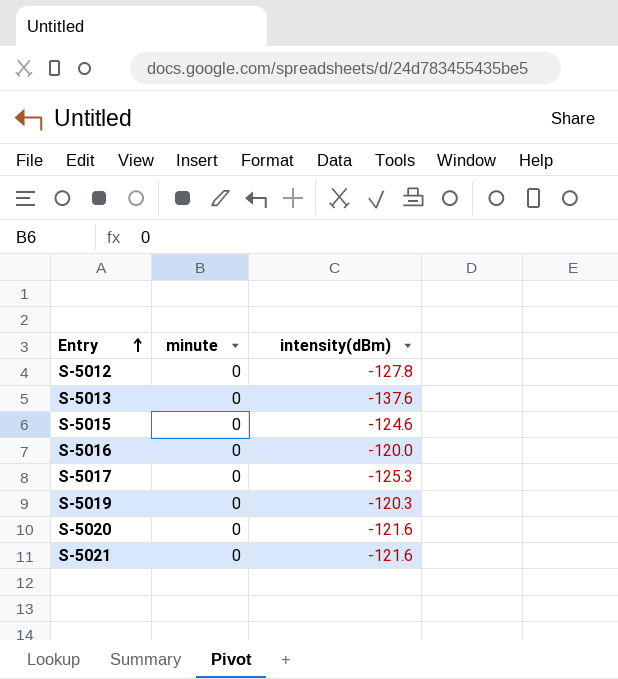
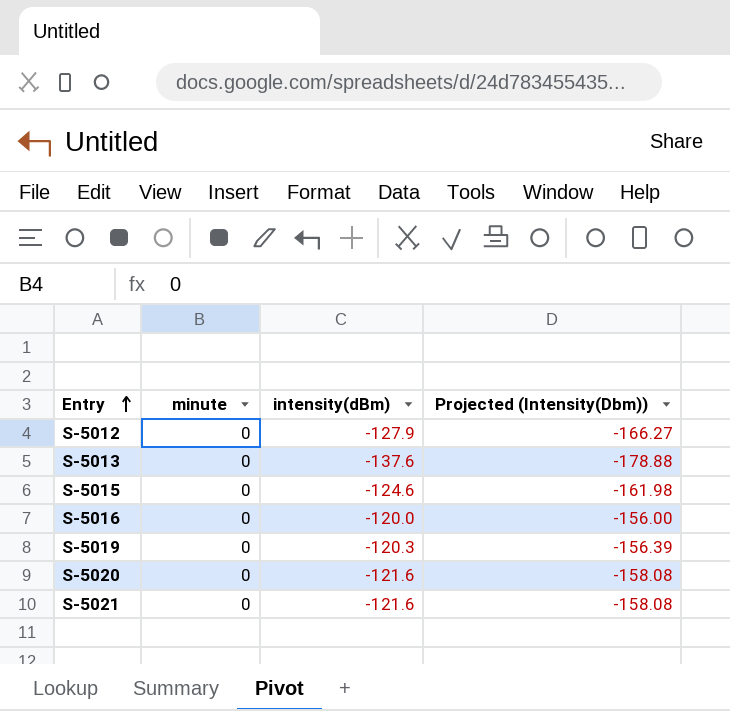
column Projected (Intensity(Dbm)) | formula: none -> [intensity(dBm)] * 1.3
row S-5017: 0 | -125.3 -> none
S-5012 | intensity(dBm): -127.8 -> -127.9

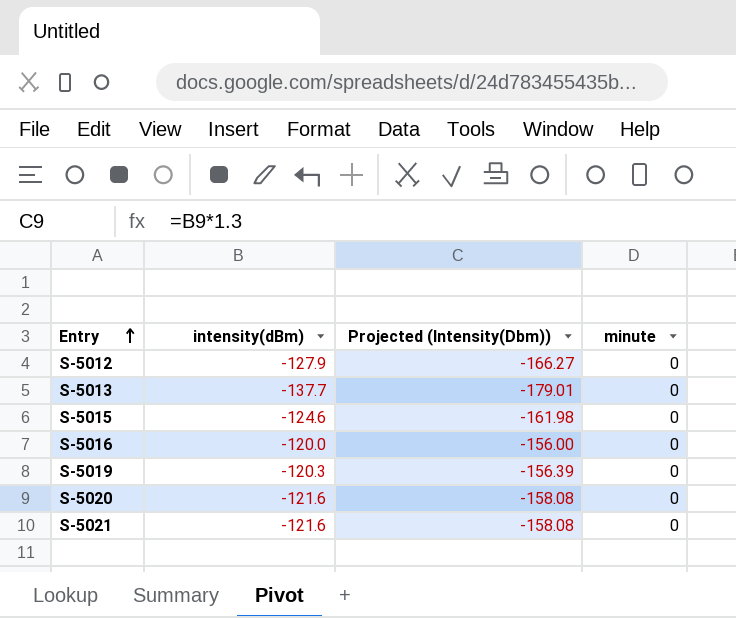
column minute | position: 2 -> 4
S-5013 | intensity(dBm): -137.6 -> -137.7
S-5013 | Projected (Intensity(Dbm)): -178.88 -> -179.01

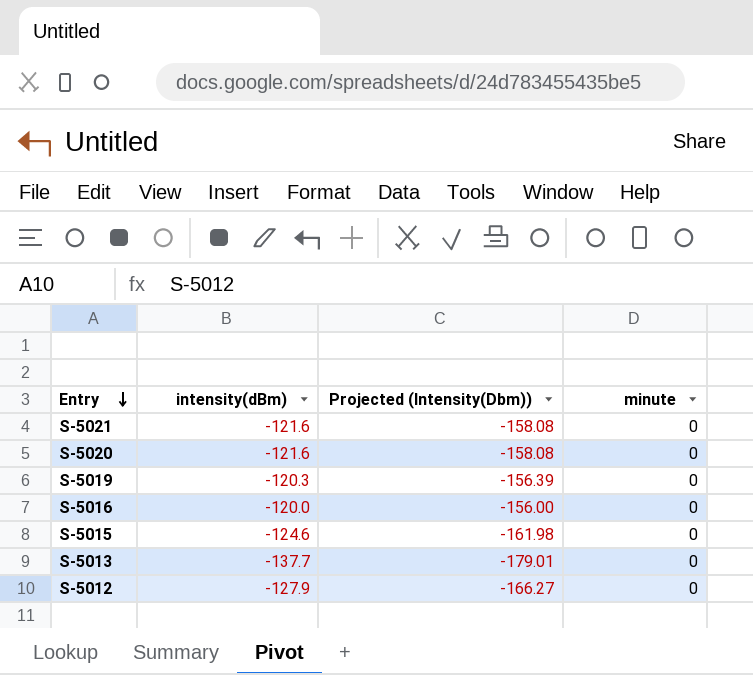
row order: Entry ascending -> Entry descending

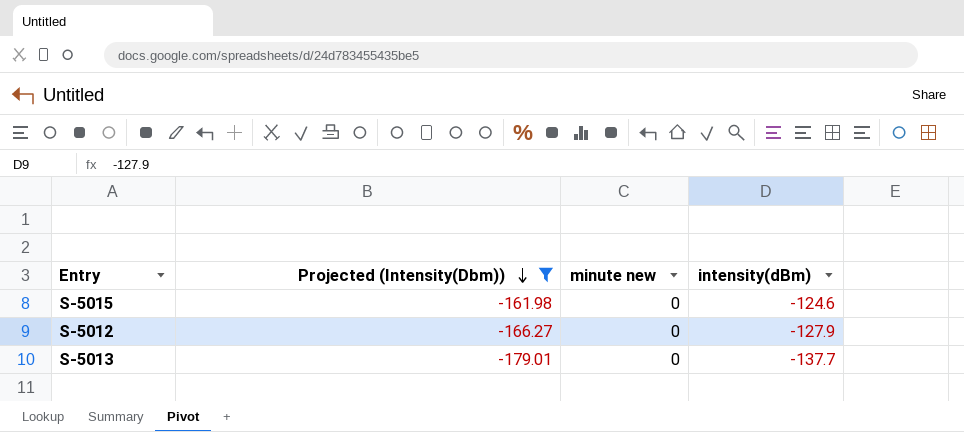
filter: none -> Projected (Intensity(Dbm)) <= -161.98
row order: Entry descending -> Projected (Intensity(Dbm)) descending
column name: minute -> minute new
column intensity(dBm) | position: 2 -> 4

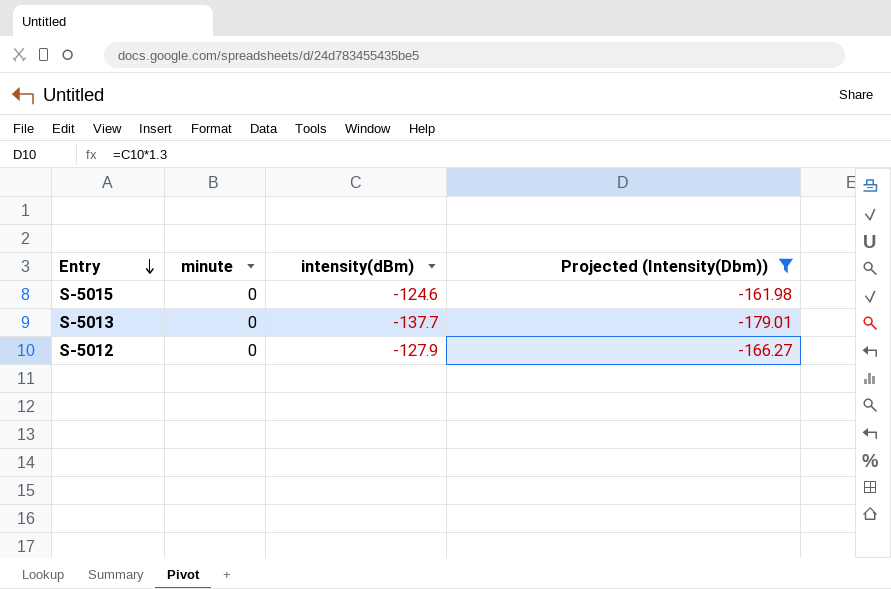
row order: Projected (Intensity(Dbm)) descending -> Entry descending
column name: minute new -> minute
column Projected (Intensity(Dbm)) | position: 2 -> 4

